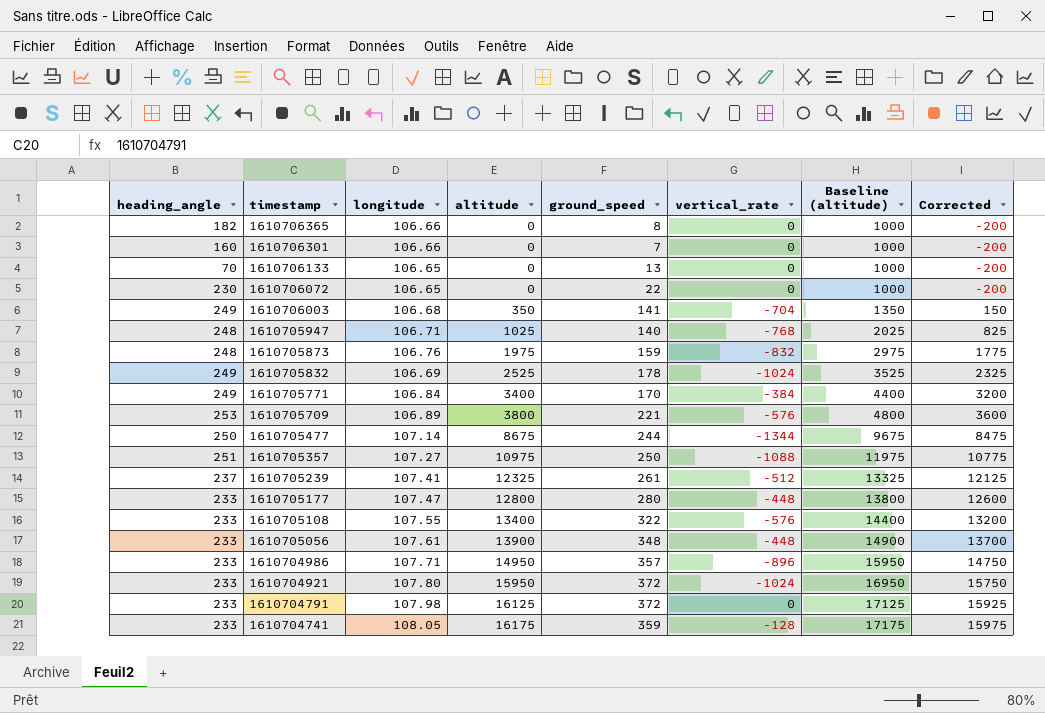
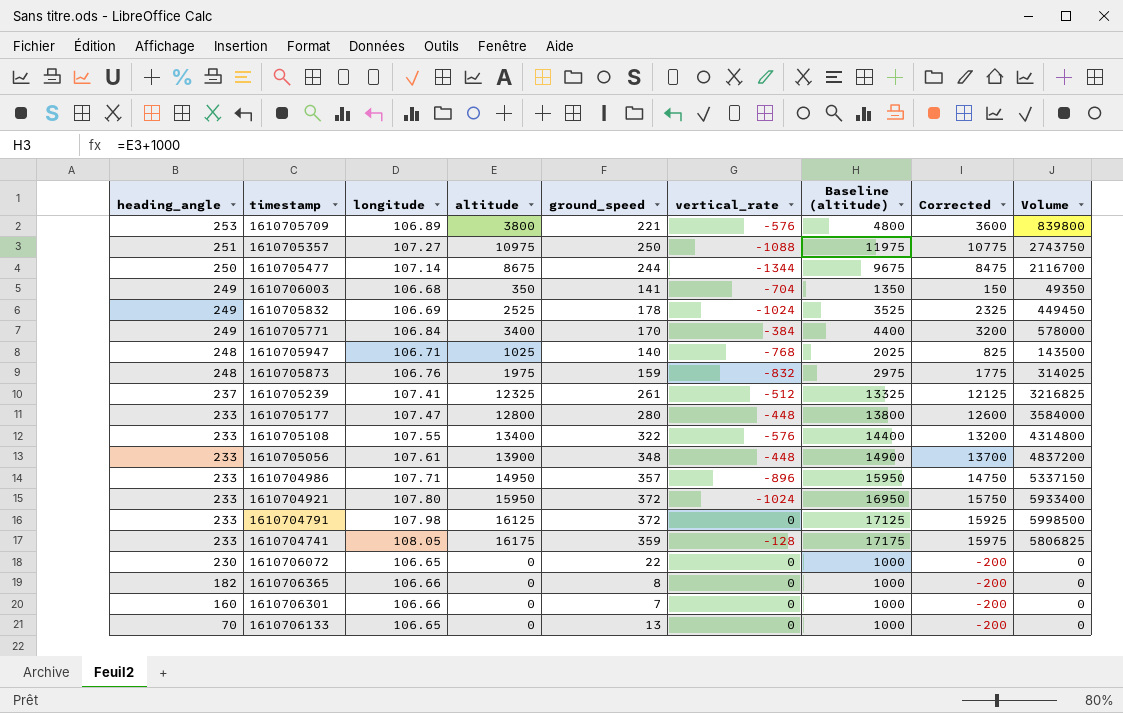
row order: timestamp descending -> heading_angle descending
column Volume | formula: none -> [altitude] * [ground_speed]

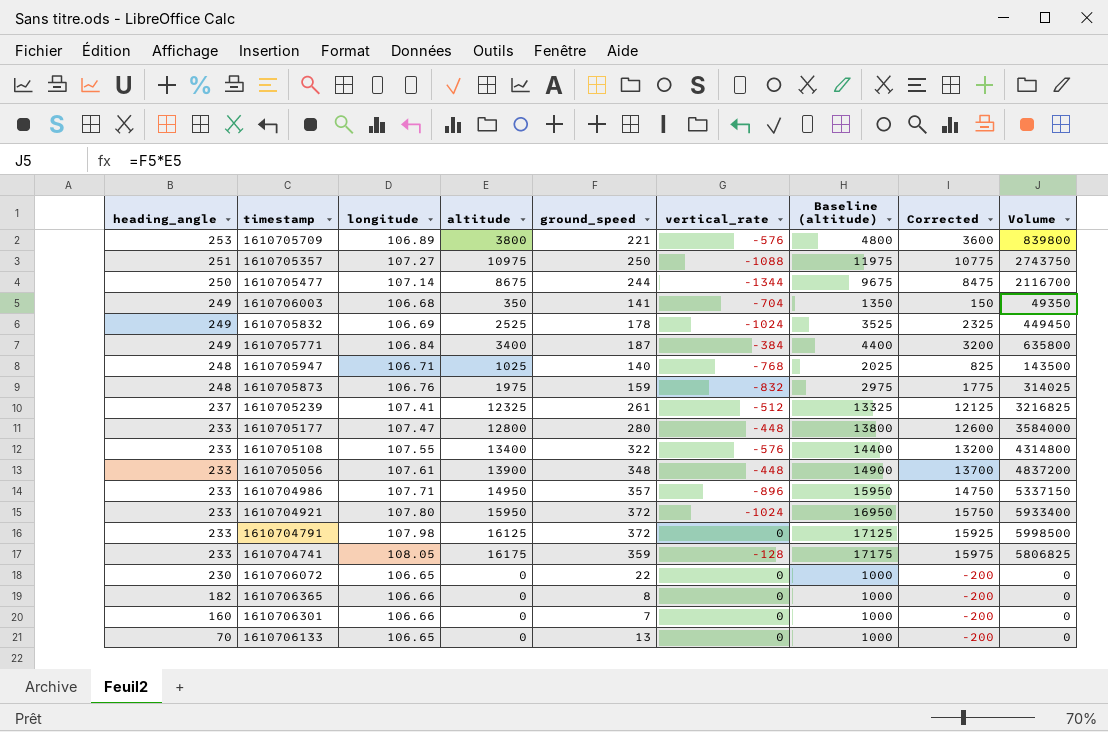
1610705771 | ground_speed: 170 -> 187
1610705771 | Volume: 578000 -> 635800

